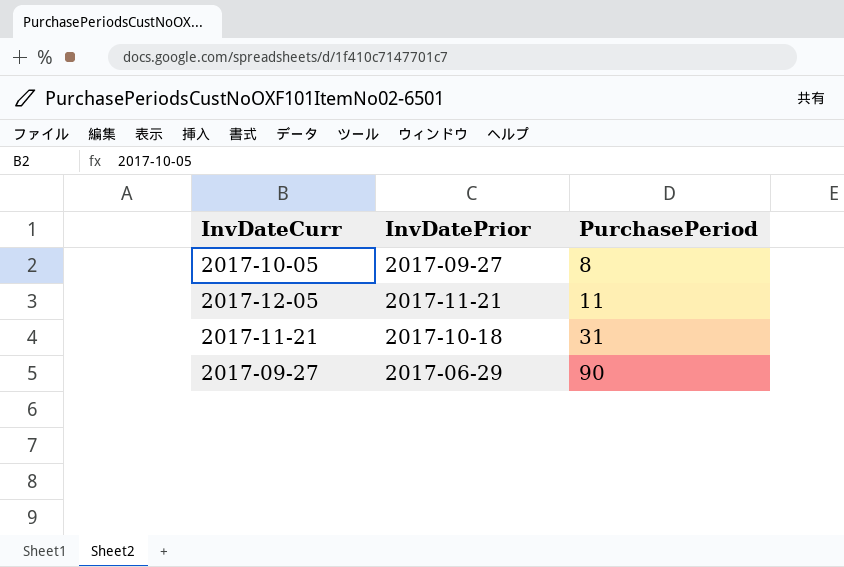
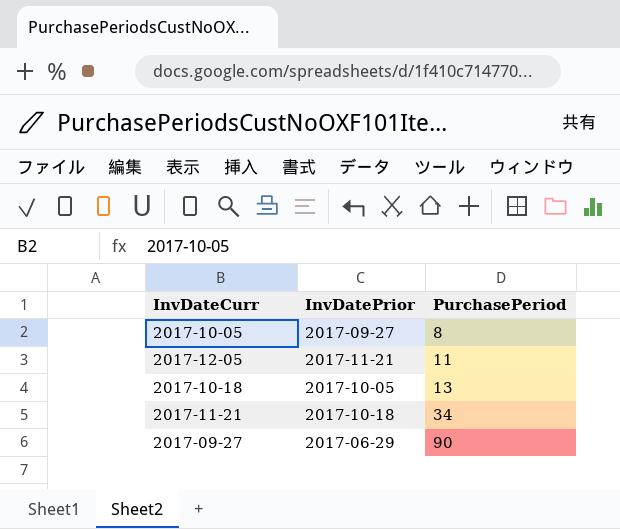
row 2017-10-18: none -> 2017-10-05 | 13
2017-11-21 | PurchasePeriod: 31 -> 34

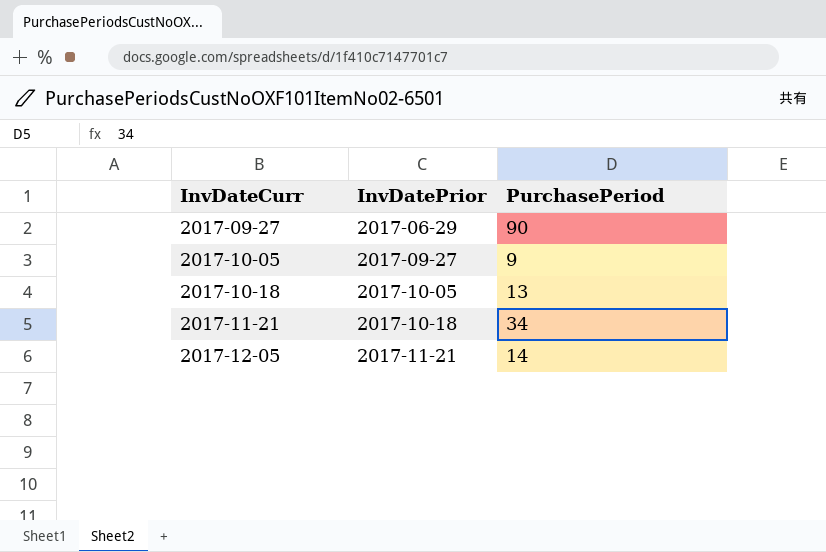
row order: PurchasePeriod ascending -> InvDateCurr ascending
2017-10-05 | PurchasePeriod: 8 -> 9
2017-12-05 | PurchasePeriod: 11 -> 14

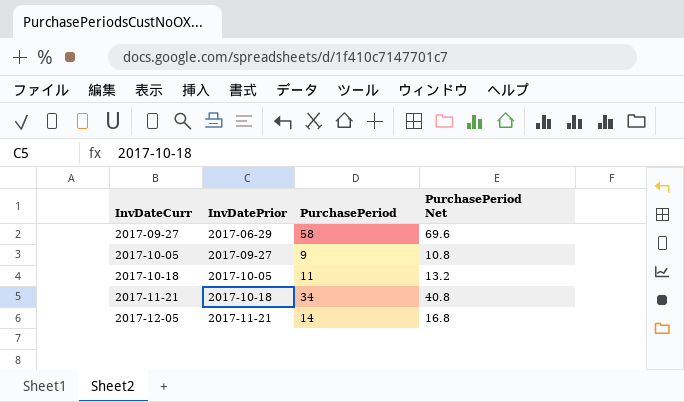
column PurchasePeriod Net | formula: none -> [PurchasePeriod] * 1.2
2017-09-27 | PurchasePeriod: 90 -> 58
2017-10-18 | PurchasePeriod: 13 -> 11

